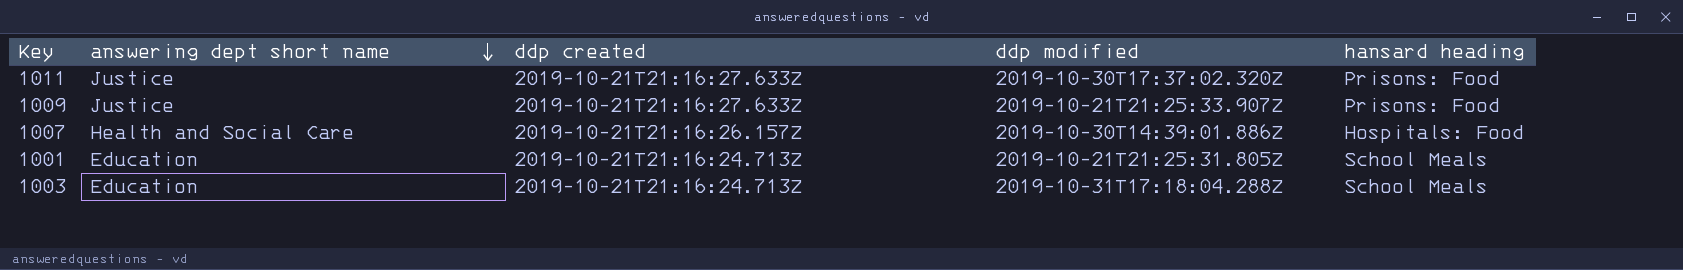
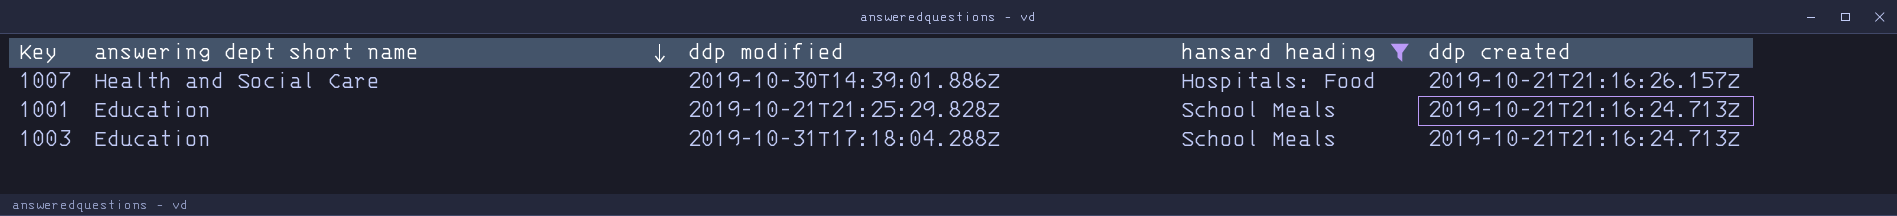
filter: none -> hansard heading != Prisons: Food
column ddp created | position: 3 -> 5
1001 | ddp modified: 2019-10-21T21:25:31.805Z -> 2019-10-21T21:25:29.828Z

